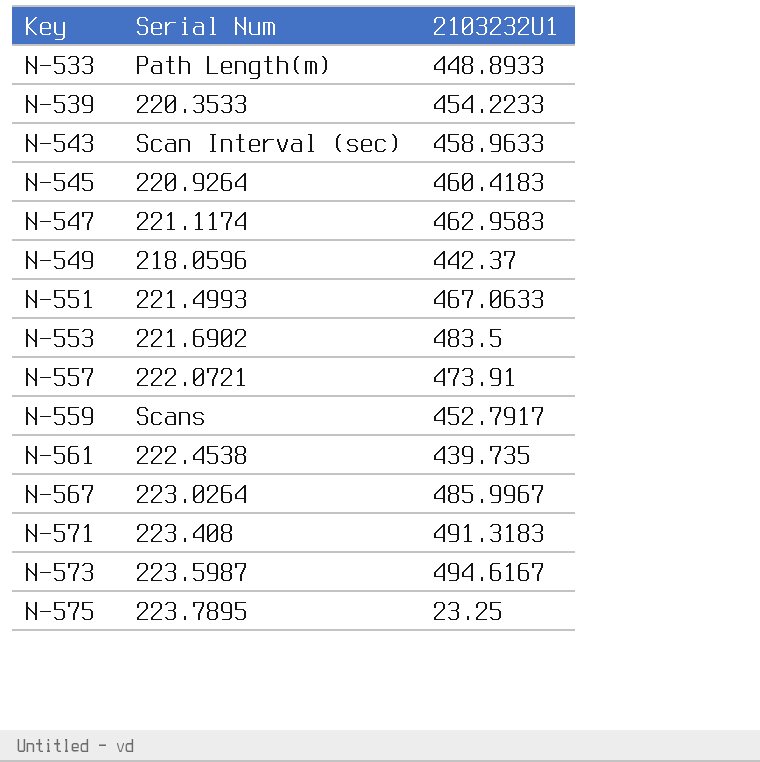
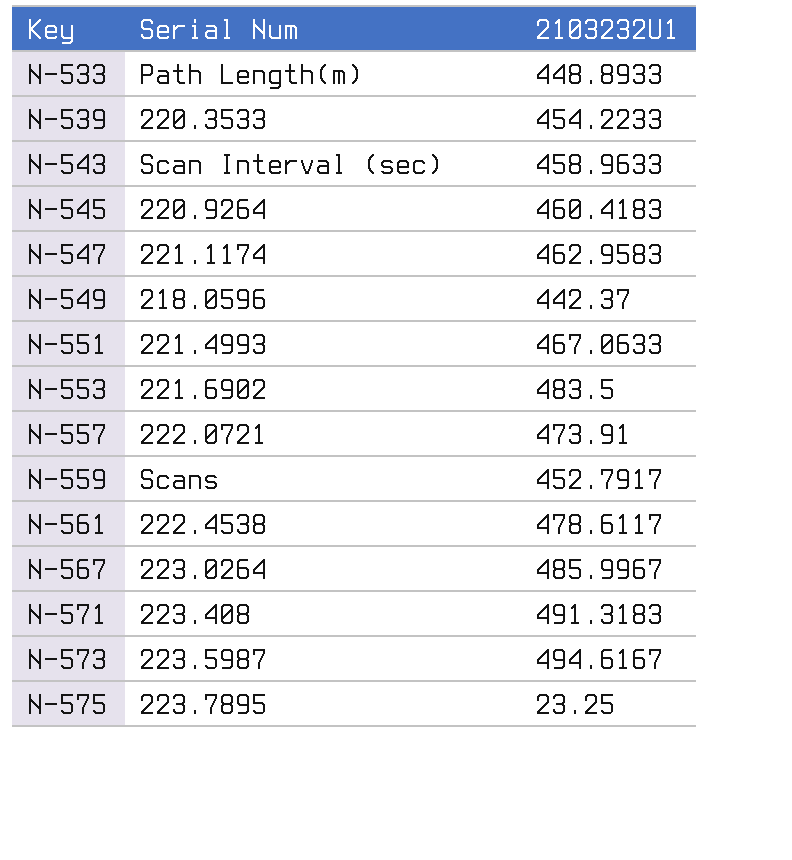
N-561 | 2103232U1: 439.735 -> 478.6117

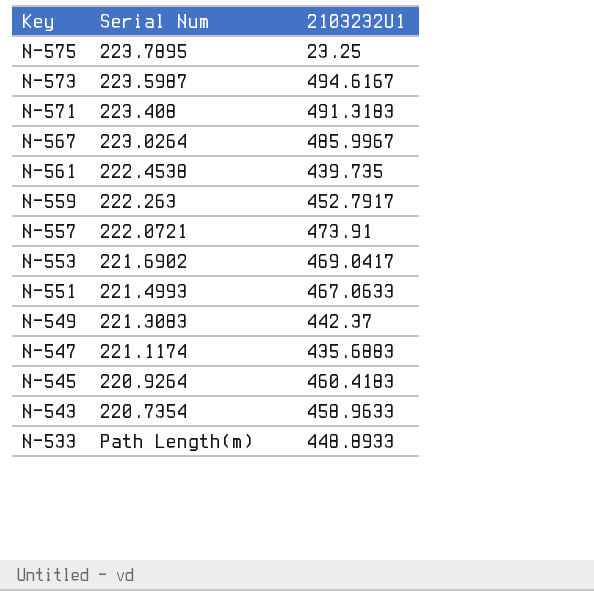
row order: Key ascending -> Key descending
row N-539: 220.3533 | 454.2233 -> none
N-561 | 2103232U1: 478.6117 -> 439.735
N-559 | Serial Num: Scans -> 222.263
N-553 | 2103232U1: 483.5 -> 469.0417
N-549 | Serial Num: 218.0596 -> 221.3083
N-547 | 2103232U1: 462.9583 -> 435.6883
N-543 | Serial Num: Scan Interval (sec) -> 220.7354

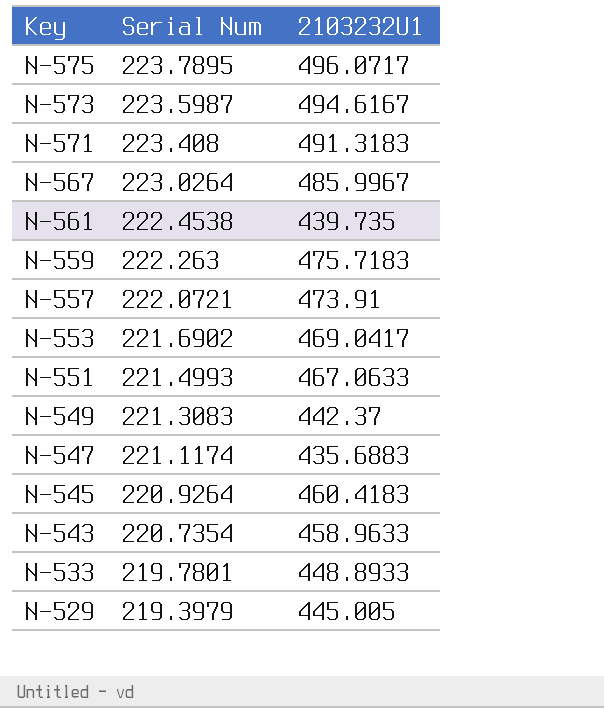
N-575 | 2103232U1: 23.25 -> 496.0717
N-559 | 2103232U1: 452.7917 -> 475.7183
N-533 | Serial Num: Path Length(m) -> 219.7801
row N-529: none -> 219.3979 | 445.005

